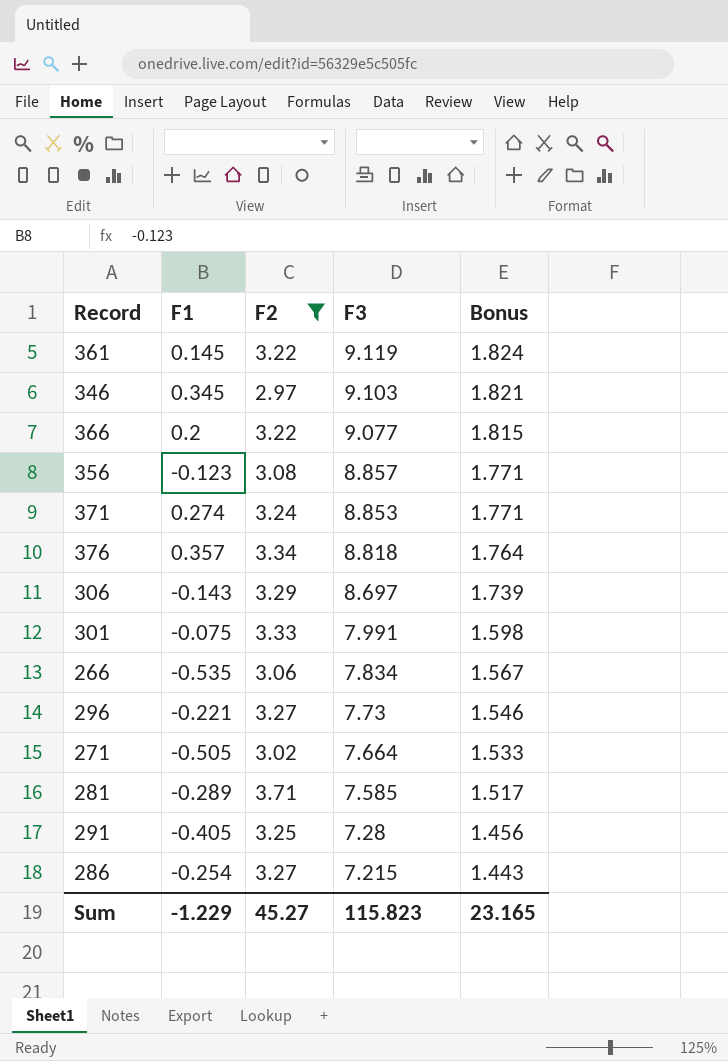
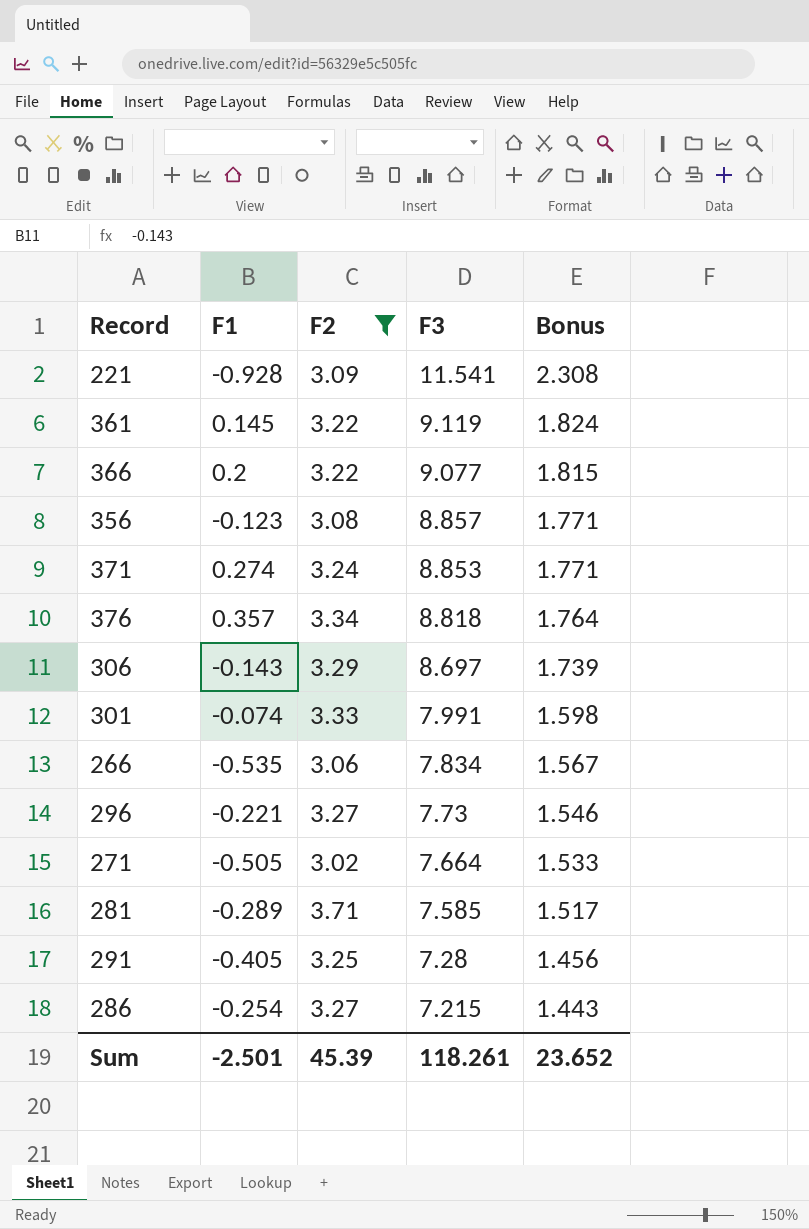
row 346: 0.345 | 2.97 | 9.103 | 1.821 -> none
row 221: none -> -0.928 | 3.09 | 11.541 | 2.308
301 | F1: -0.075 -> -0.074
Sum | F1: -1.229 -> -2.501
Sum | F2: 45.27 -> 45.39
Sum | F3: 115.823 -> 118.261
Sum | Bonus: 23.165 -> 23.652

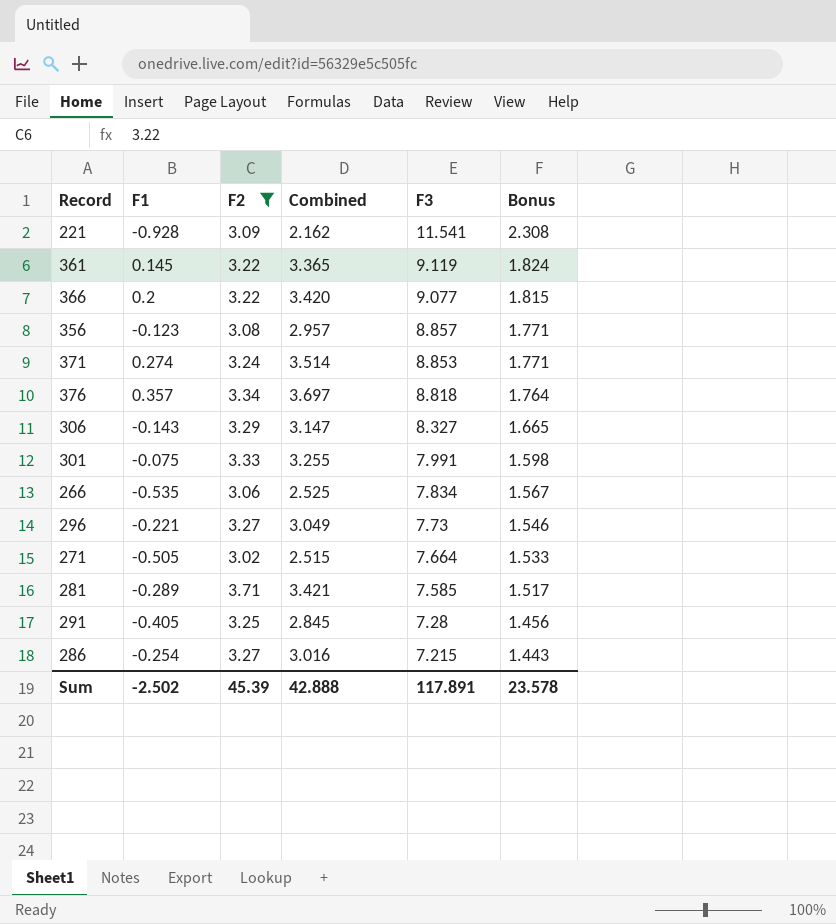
column Combined | formula: none -> [F1] + [F2]
306 | F3: 8.697 -> 8.327
306 | Bonus: 1.739 -> 1.665
301 | F1: -0.074 -> -0.075
Sum | F1: -2.501 -> -2.502
Sum | F3: 118.261 -> 117.891
Sum | Bonus: 23.652 -> 23.578

